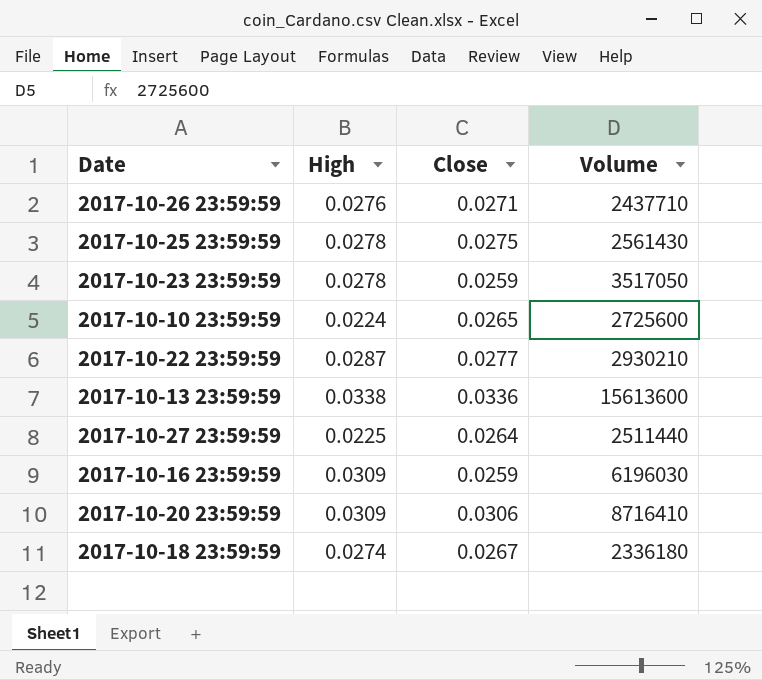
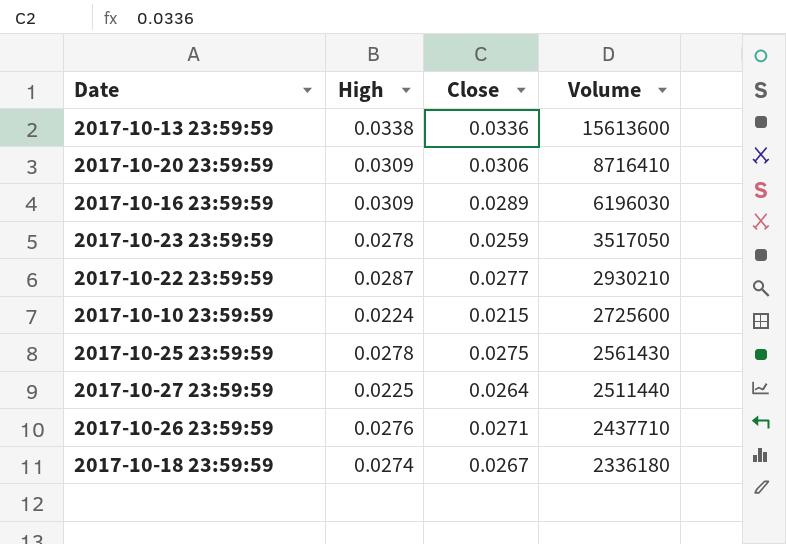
row order: none -> Volume descending
2017-10-16 23:59:59 | Close: 0.0259 -> 0.0289
2017-10-10 23:59:59 | Close: 0.0265 -> 0.0215

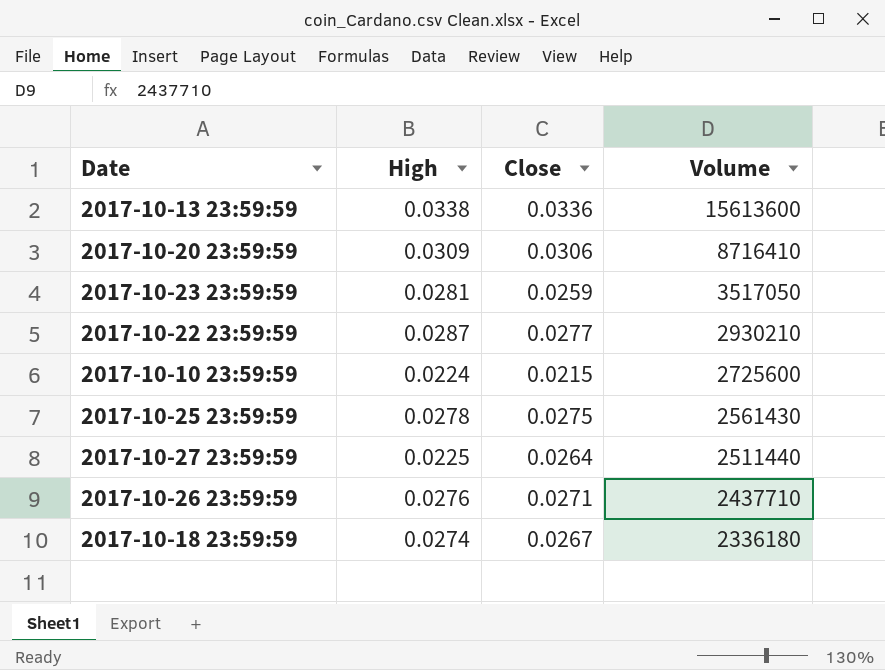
row 2017-10-16 23:59:59: 0.0309 | 0.0289 | 6196030 -> none
2017-10-23 23:59:59 | High: 0.0278 -> 0.0281

